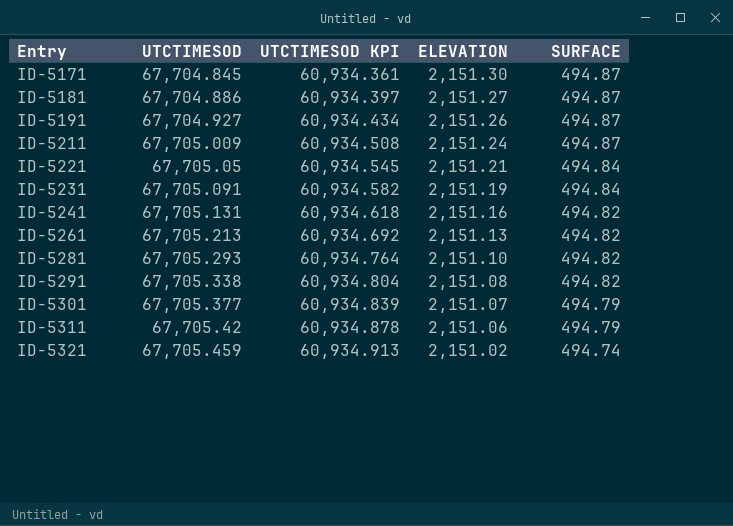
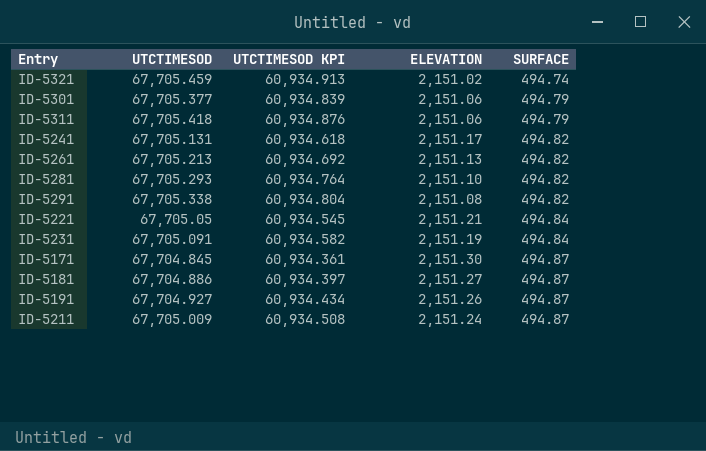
row order: Entry ascending -> SURFACE ascending
ID-5301 | ELEVATION: 2,151.07 -> 2,151.06
ID-5311 | UTCTIMESOD: 67,705.42 -> 67,705.418
ID-5311 | UTCTIMESOD KPI: 60,934.878 -> 60,934.876
ID-5241 | ELEVATION: 2,151.16 -> 2,151.17

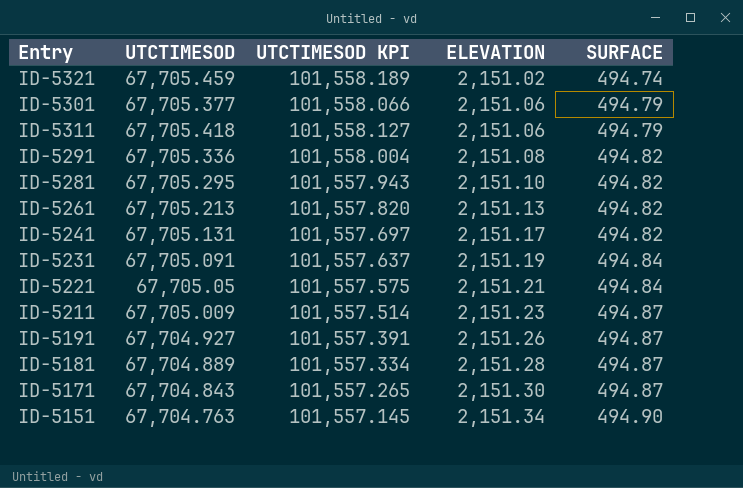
row order: SURFACE ascending -> ELEVATION ascending
column UTCTIMESOD KPI | formula: [UTCTIMESOD] * 0.9 -> [UTCTIMESOD] * 1.5
ID-5291 | UTCTIMESOD: 67,705.338 -> 67,705.336
ID-5281 | UTCTIMESOD: 67,705.293 -> 67,705.295
ID-5211 | ELEVATION: 2,151.24 -> 2,151.23
ID-5181 | UTCTIMESOD: 67,704.886 -> 67,704.889
ID-5181 | ELEVATION: 2,151.27 -> 2,151.28
ID-5171 | UTCTIMESOD: 67,704.845 -> 67,704.843
row ID-5151: none -> 67,704.763 | 101,557.145 | 2,151.34 | 494.90

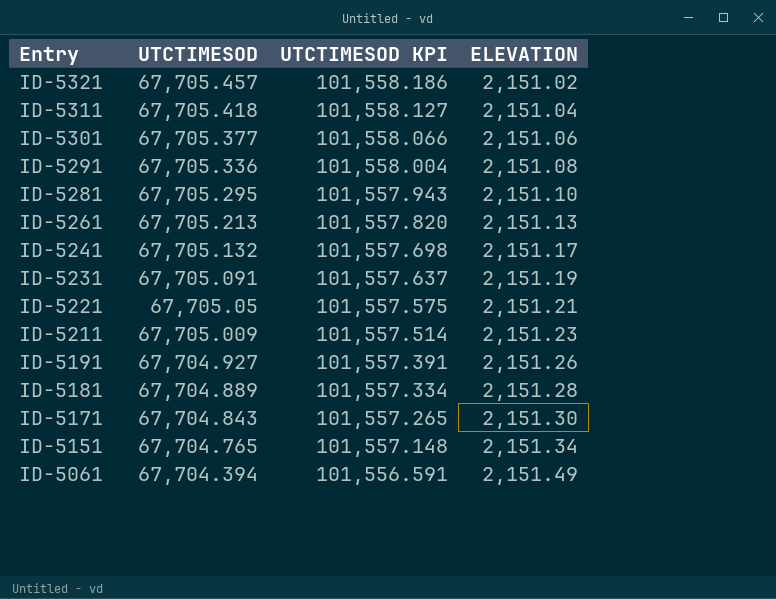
row order: ELEVATION ascending -> Entry descending
column SURFACE | position: 5 -> none
ID-5321 | UTCTIMESOD: 67,705.459 -> 67,705.457
ID-5321 | UTCTIMESOD KPI: 101,558.189 -> 101,558.186
ID-5311 | ELEVATION: 2,151.06 -> 2,151.04
ID-5241 | UTCTIMESOD: 67,705.131 -> 67,705.132
ID-5241 | UTCTIMESOD KPI: 101,557.697 -> 101,557.698
ID-5151 | UTCTIMESOD: 67,704.763 -> 67,704.765
ID-5151 | UTCTIMESOD KPI: 101,557.145 -> 101,557.148
row ID-5061: none -> 67,704.394 | 101,556.591 | 2,151.49

